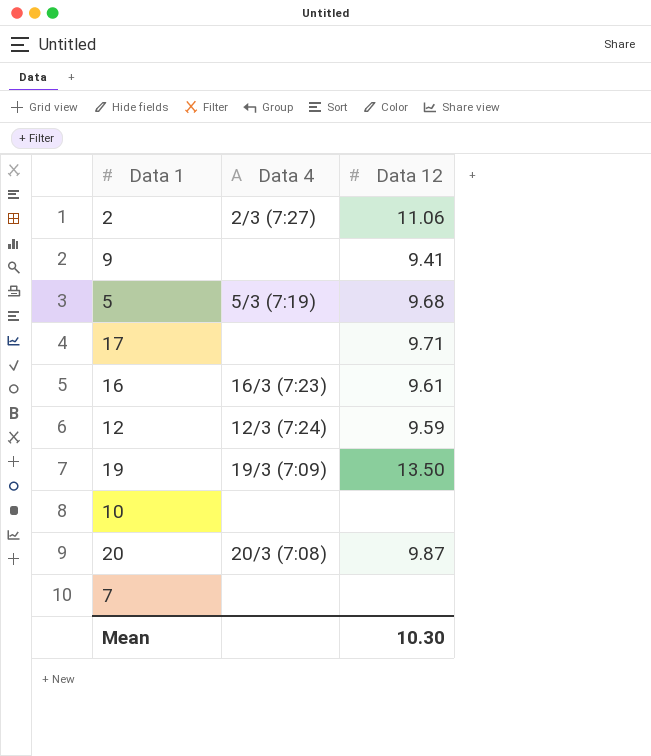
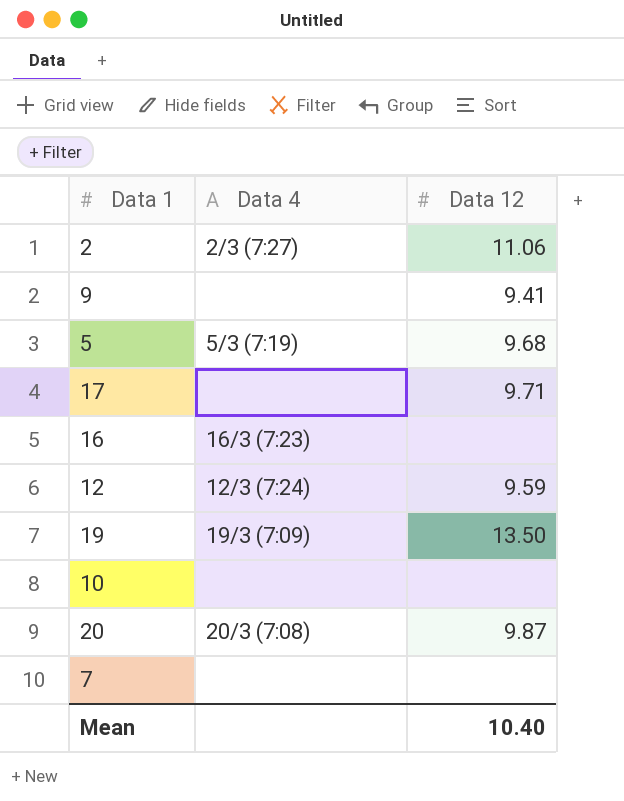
16 | Data 12: 9.61 -> none
Mean | Data 12: 10.30 -> 10.40

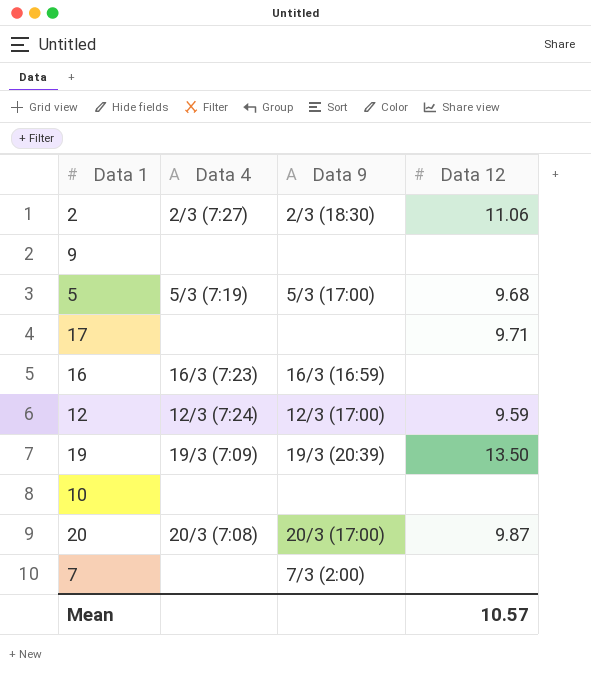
column Data 9 | position: none -> 3
9 | Data 12: 9.41 -> none
Mean | Data 12: 10.40 -> 10.57

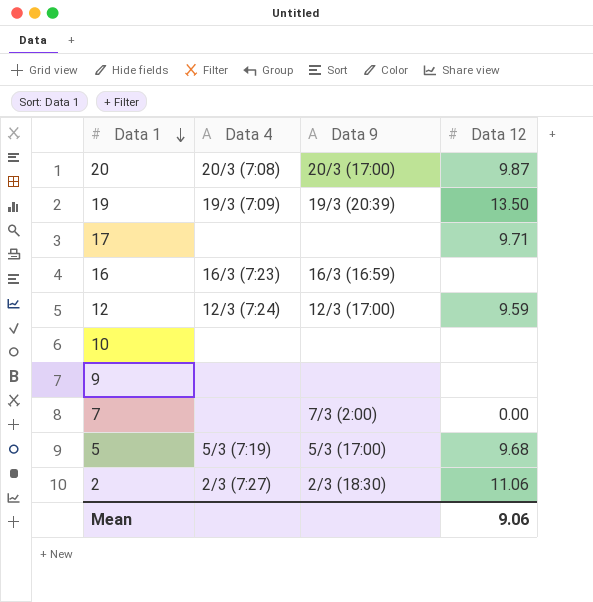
row order: none -> Data 1 descending
7 | Data 12: none -> 0.00
Mean | Data 12: 10.57 -> 9.06

